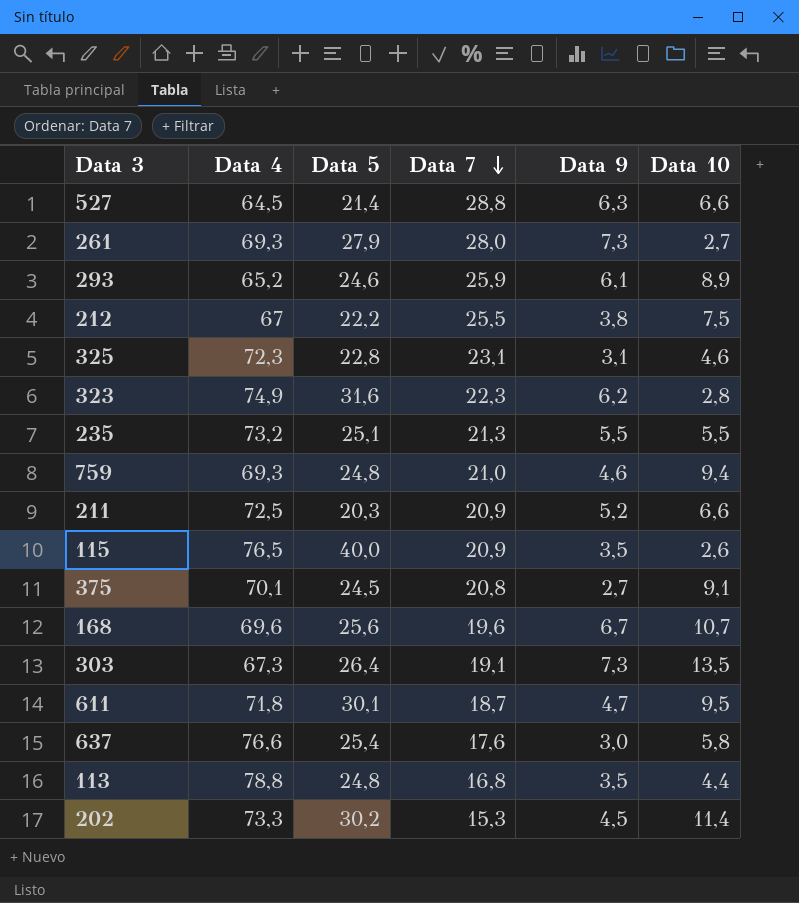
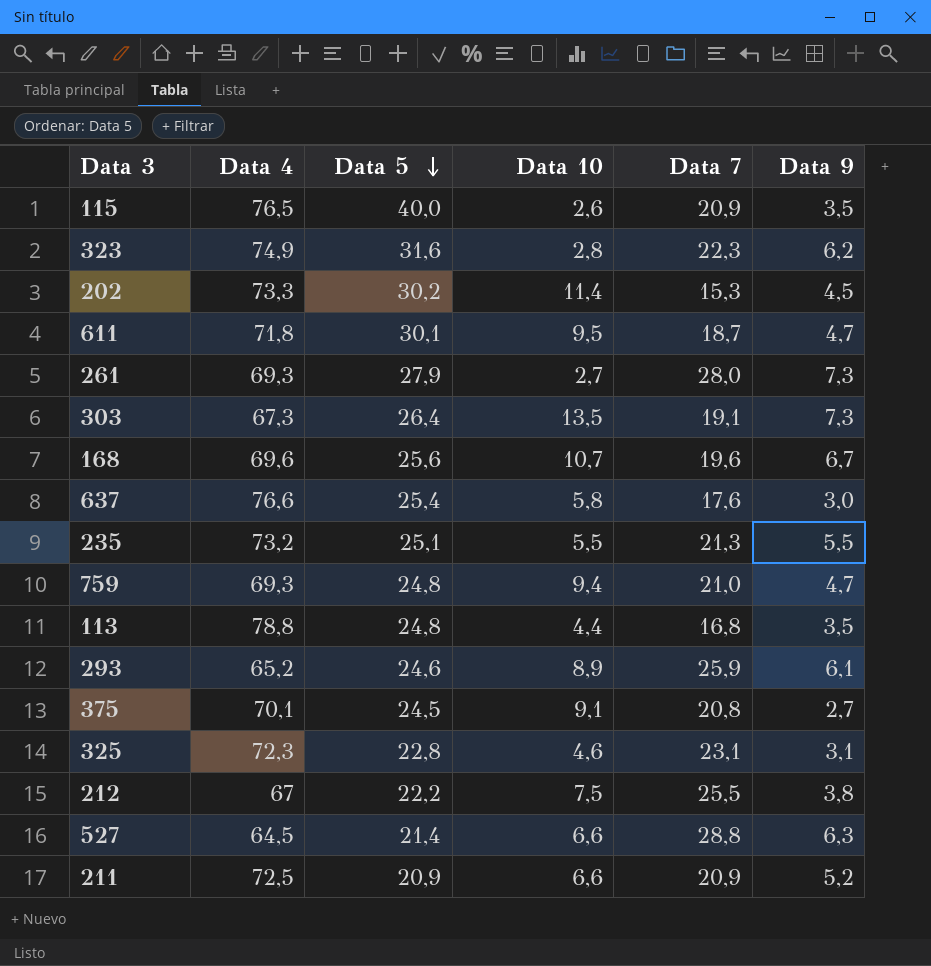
row order: Data 7 descending -> Data 5 descending
column Data 10 | position: 6 -> 4
759 | Data 9: 4,6 -> 4,7
211 | Data 5: 20,3 -> 20,9

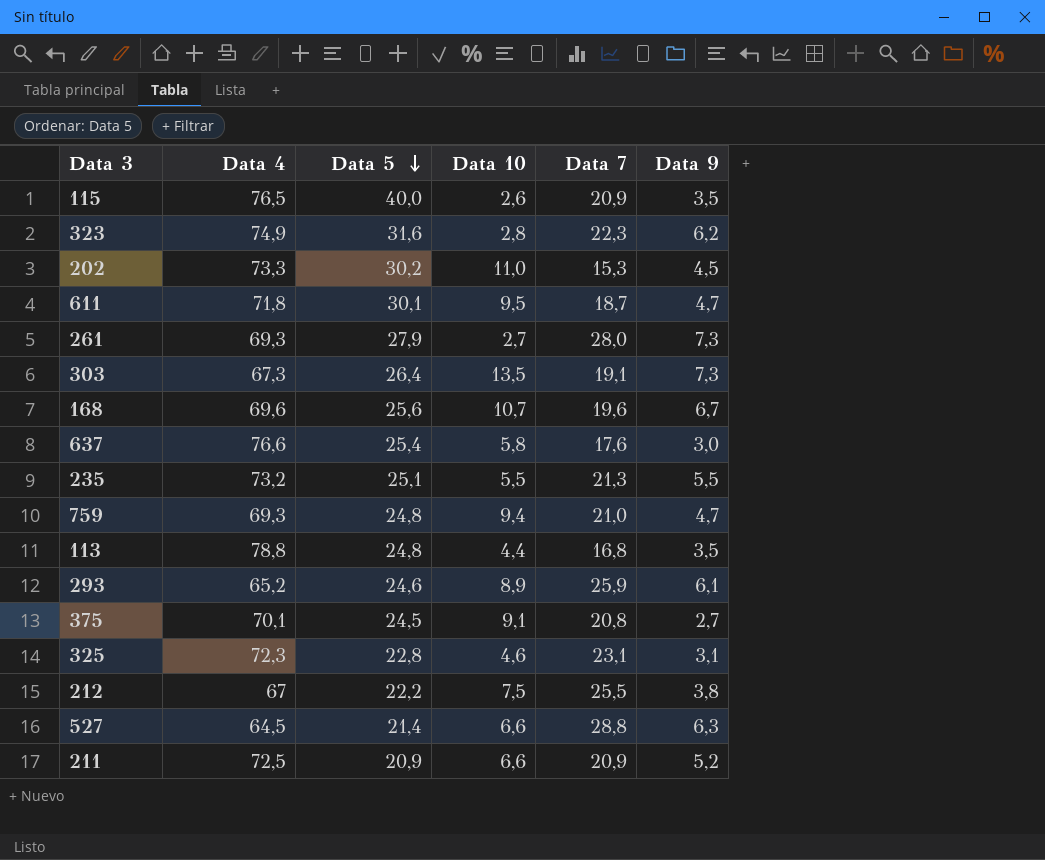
202 | Data 10: 11,4 -> 11,0

